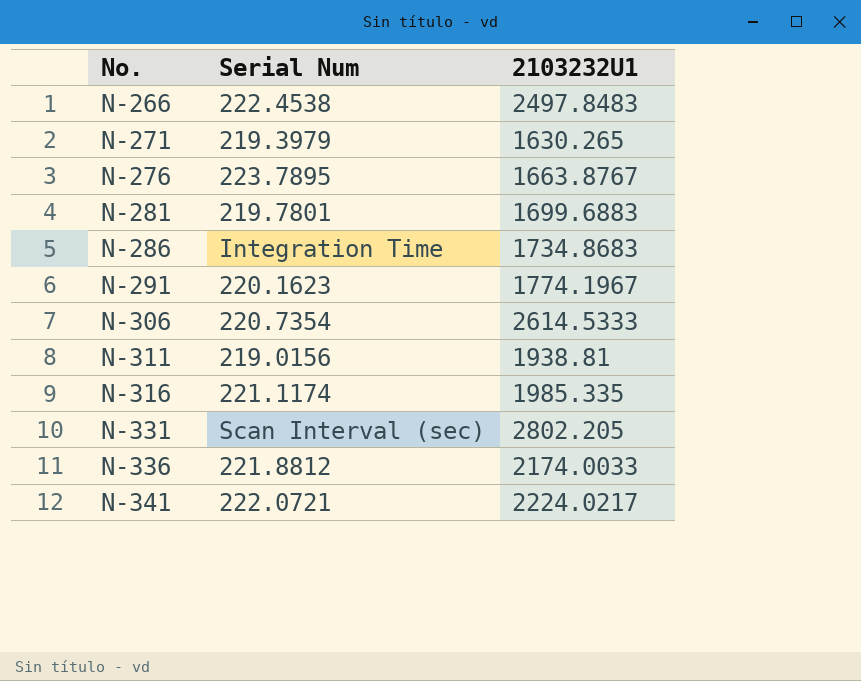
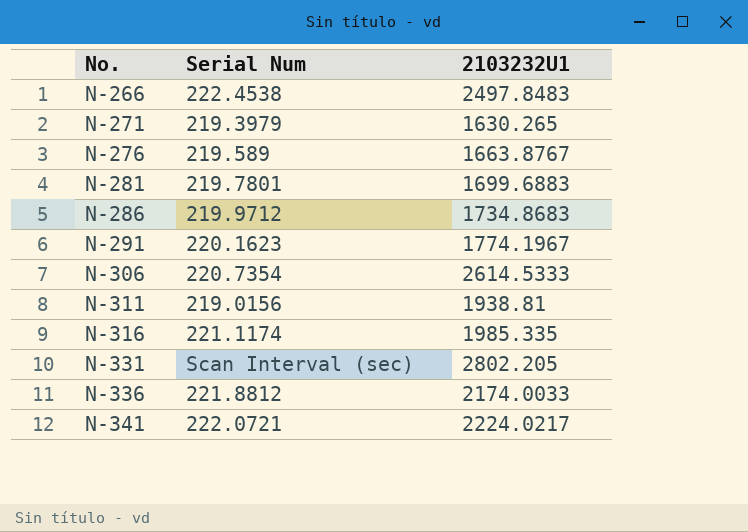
N-276 | Serial Num: 223.7895 -> 219.589
N-286 | Serial Num: Integration Time -> 219.9712

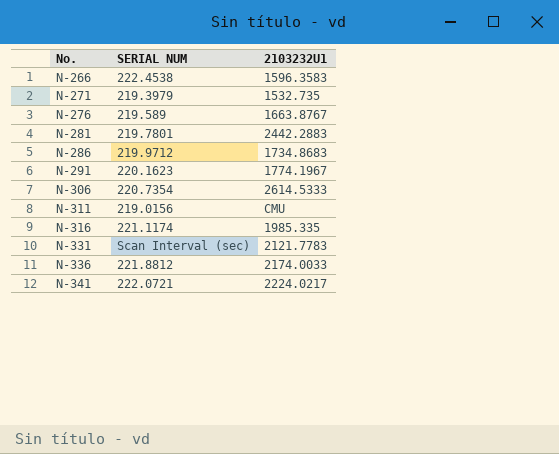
column name: Serial Num -> SERIAL NUM
N-266 | 2103232U1: 2497.8483 -> 1596.3583
N-271 | 2103232U1: 1630.265 -> 1532.735
N-281 | 2103232U1: 1699.6883 -> 2442.2883
N-311 | 2103232U1: 1938.81 -> CMU
N-331 | 2103232U1: 2802.205 -> 2121.7783

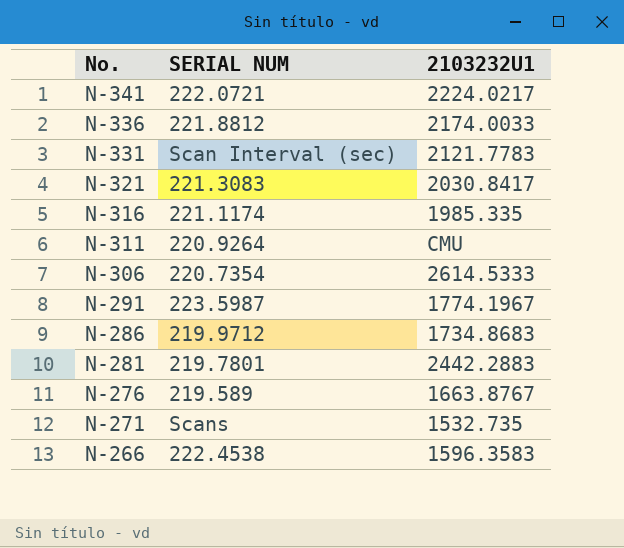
row order: No. ascending -> No. descending
row N-321: none -> 221.3083 | 2030.8417
N-311 | SERIAL NUM: 219.0156 -> 220.9264
N-291 | SERIAL NUM: 220.1623 -> 223.5987
N-271 | SERIAL NUM: 219.3979 -> Scans

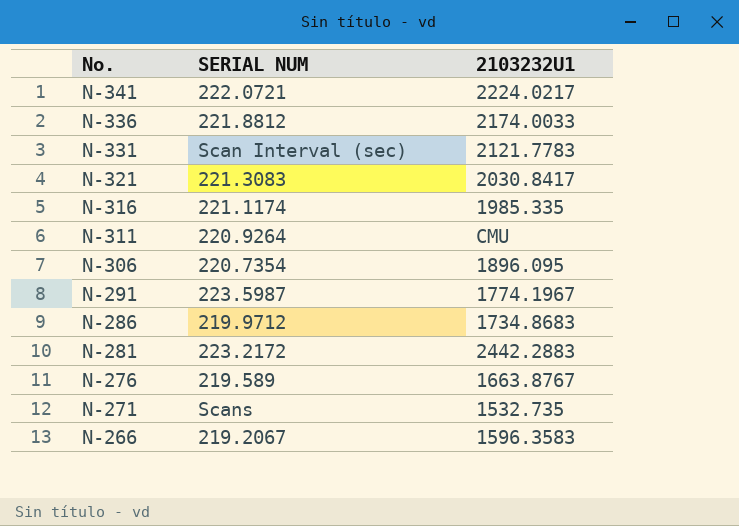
N-306 | 2103232U1: 2614.5333 -> 1896.095
N-281 | SERIAL NUM: 219.7801 -> 223.2172
N-266 | SERIAL NUM: 222.4538 -> 219.2067

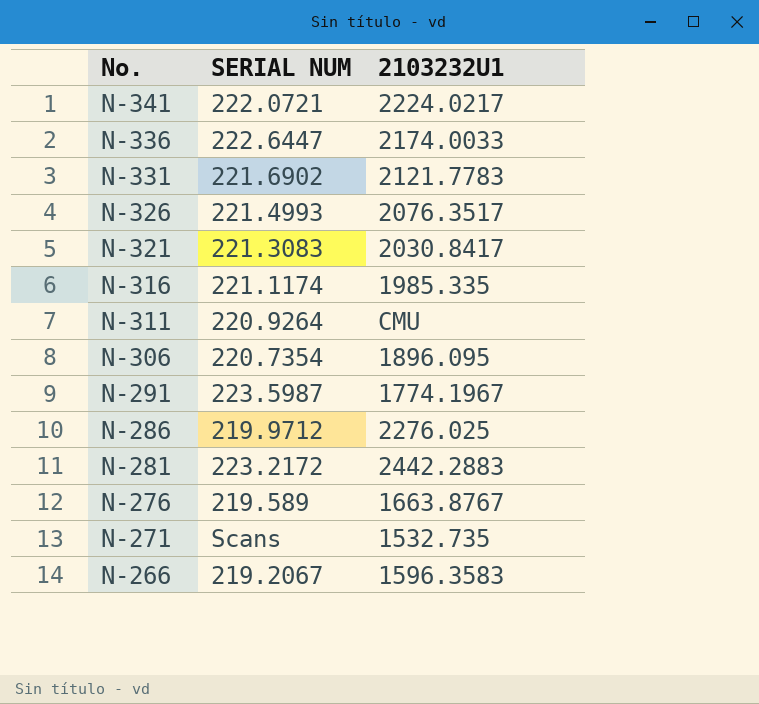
N-336 | SERIAL NUM: 221.8812 -> 222.6447
N-331 | SERIAL NUM: Scan Interval (sec) -> 221.6902
row N-326: none -> 221.4993 | 2076.3517
N-286 | 2103232U1: 1734.8683 -> 2276.025

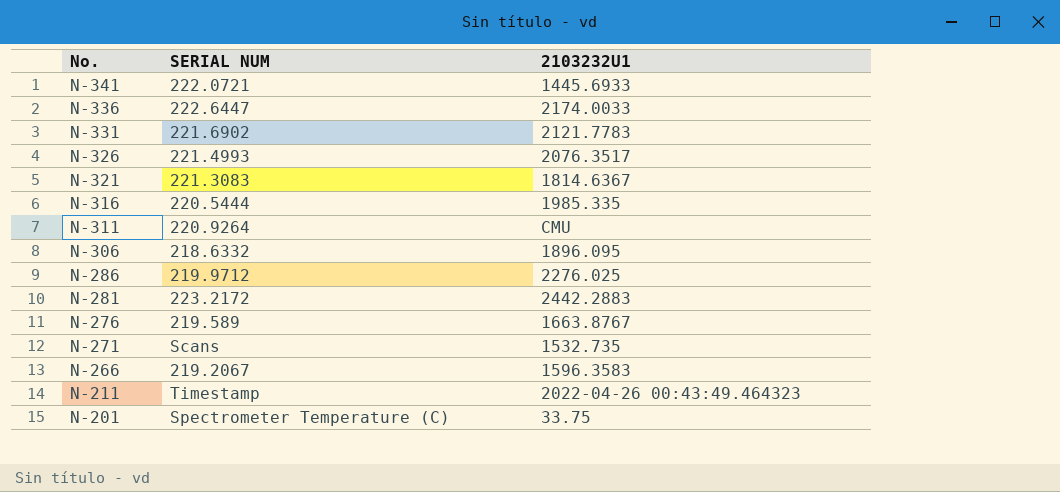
row N-291: 223.5987 | 1774.1967 -> none
N-341 | 2103232U1: 2224.0217 -> 1445.6933
N-321 | 2103232U1: 2030.8417 -> 1814.6367
N-316 | SERIAL NUM: 221.1174 -> 220.5444
N-306 | SERIAL NUM: 220.7354 -> 218.6332
row N-211: none -> Timestamp | 2022-04-26 00:43:49.464323
row N-201: none -> Spectrometer Temperature (C) | 33.75

